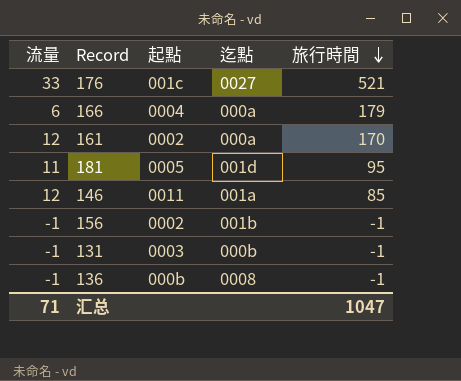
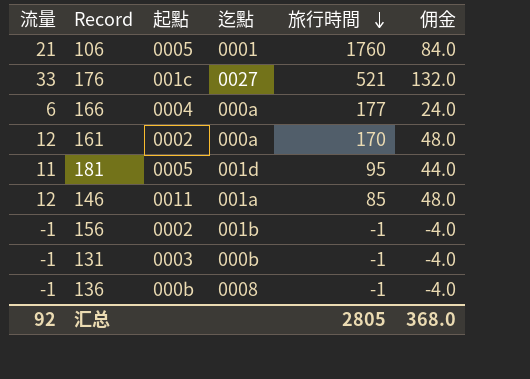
column 佣金 | formula: none -> [流量] * 4
row 106: none -> 21 | 0005 | 0001 | 1760 | 84.0
166 | 旅行時間: 179 -> 177
汇总 | 流量: 71 -> 92
汇总 | 旅行時間: 1047 -> 2805

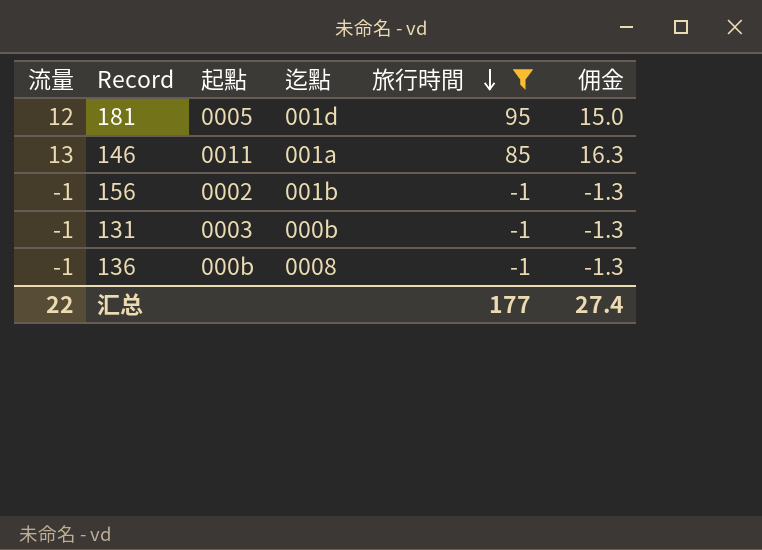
filter: none -> 旅行時間 <= 95
column 佣金 | formula: [流量] * 4 -> [流量] * 1.25
181 | 流量: 11 -> 12
146 | 流量: 12 -> 13
汇总 | 流量: 92 -> 22
汇总 | 旅行時間: 2805 -> 177
汇总 | 佣金: 368.0 -> 27.4

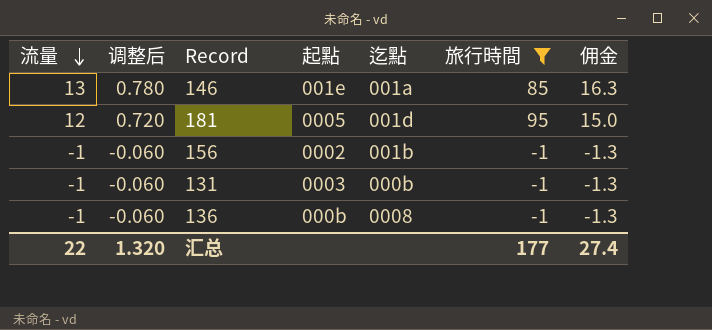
row order: 旅行時間 descending -> 流量 descending
column 调整后 | formula: none -> [流量] * 0.06
146 | 起點: 0011 -> 001e

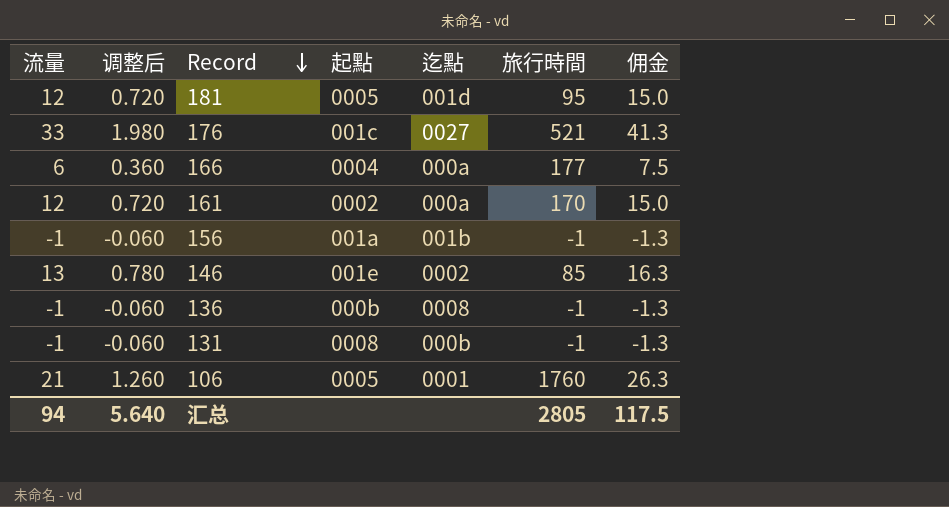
filter: 旅行時間 <= 95 -> none
row order: 流量 descending -> Record descending
156 | 起點: 0002 -> 001a
146 | 迄點: 001a -> 0002
131 | 起點: 0003 -> 0008
汇总 | 流量: 22 -> 94
汇总 | 调整后: 1.320 -> 5.640
汇总 | 旅行時間: 177 -> 2805
汇总 | 佣金: 27.4 -> 117.5

